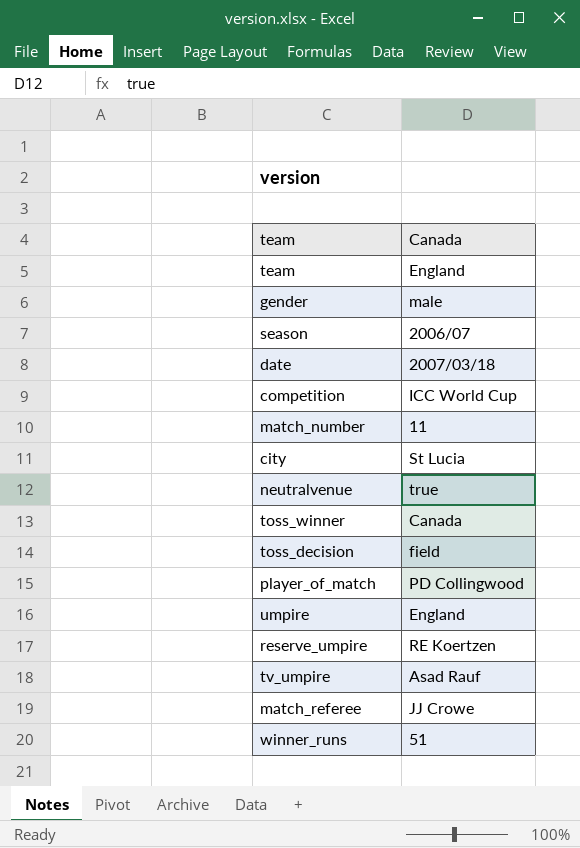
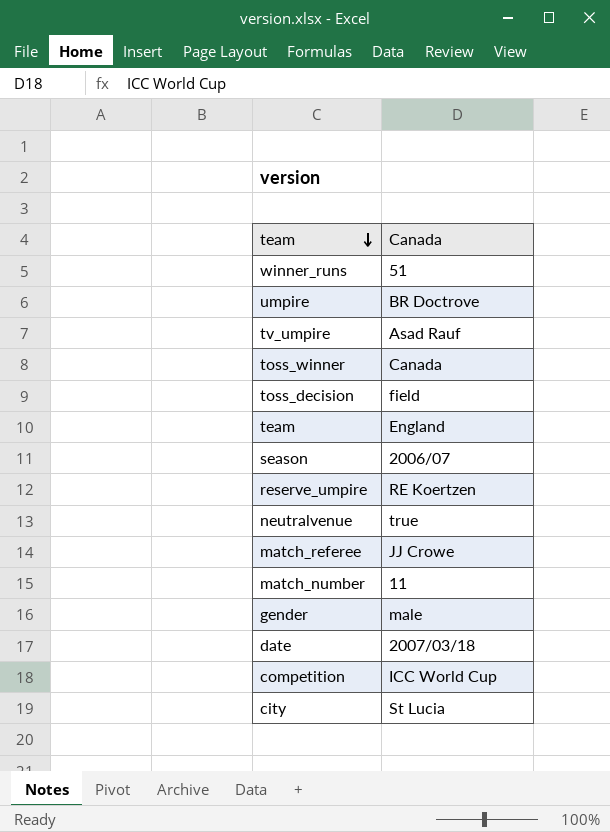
row order: none -> team descending
row player_of_match: PD Collingwood -> none
umpire | Canada: England -> BR Doctrove

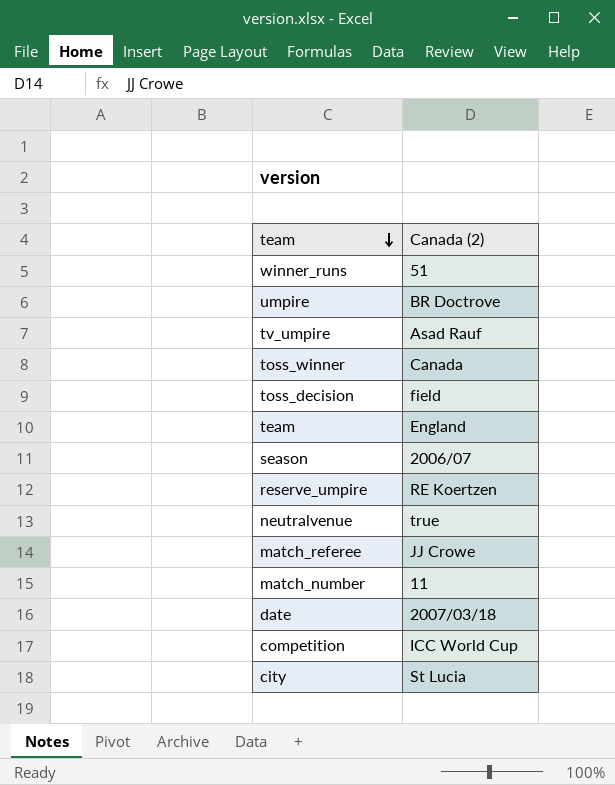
column name: Canada -> Canada (2)
row gender: male -> none

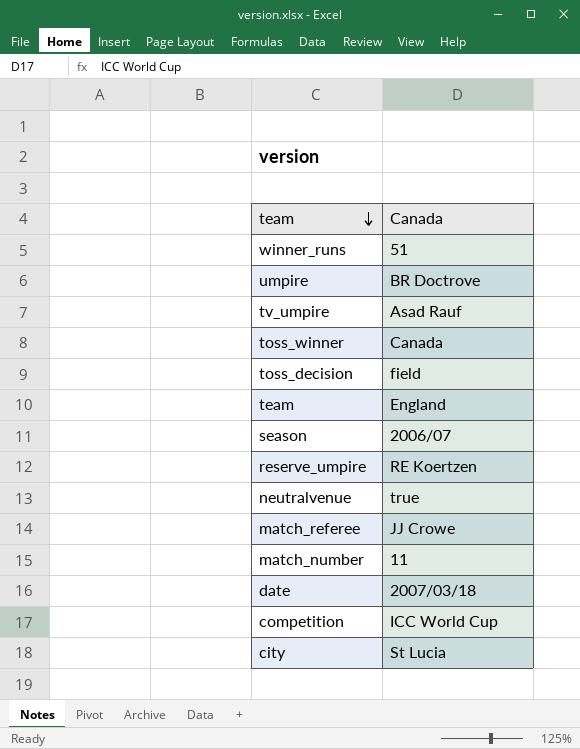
column name: Canada (2) -> Canada

